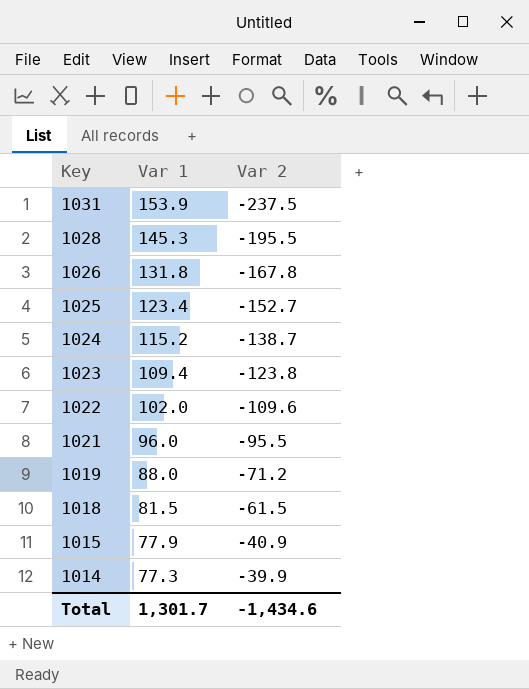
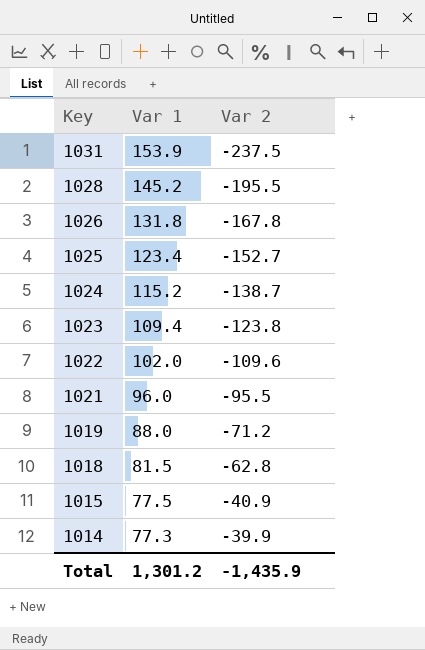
1028 | Var 1: 145.3 -> 145.2
1018 | Var 2: -61.5 -> -62.8
1015 | Var 1: 77.9 -> 77.5
Total | Var 1: 1,301.7 -> 1,301.2
Total | Var 2: -1,434.6 -> -1,435.9

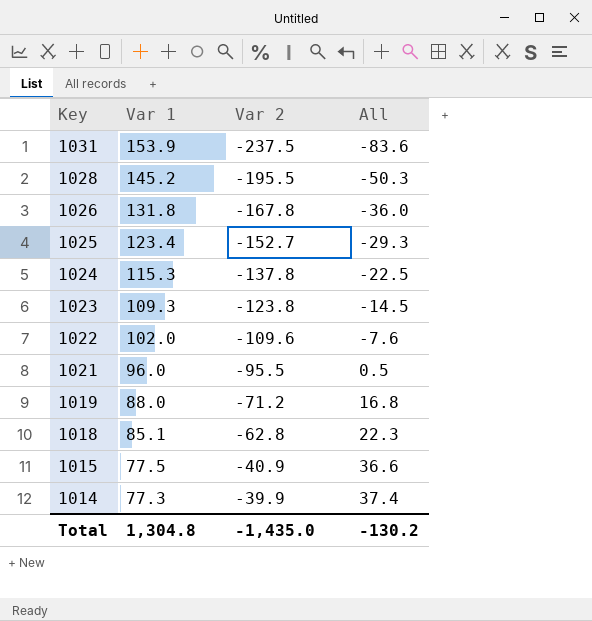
column All | formula: none -> [Var 1] + [Var 2]
1024 | Var 1: 115.2 -> 115.3
1024 | Var 2: -138.7 -> -137.8
1023 | Var 1: 109.4 -> 109.3
1018 | Var 1: 81.5 -> 85.1
Total | Var 1: 1,301.2 -> 1,304.8
Total | Var 2: -1,435.9 -> -1,435.0

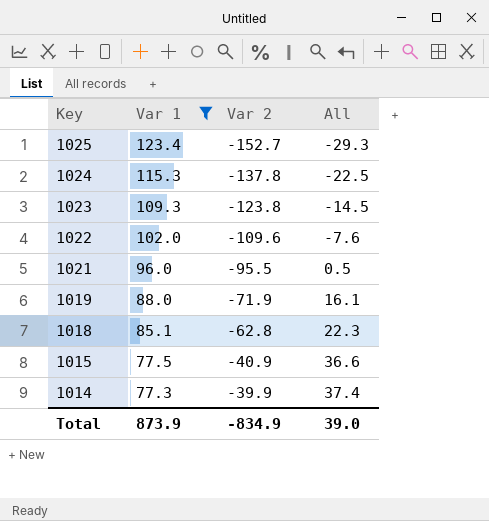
filter: none -> Var 1 <= 123.4
1019 | Var 2: -71.2 -> -71.9
1019 | All: 16.8 -> 16.1
Total | Var 1: 1,304.8 -> 873.9
Total | Var 2: -1,435.0 -> -834.9
Total | All: -130.2 -> 39.0

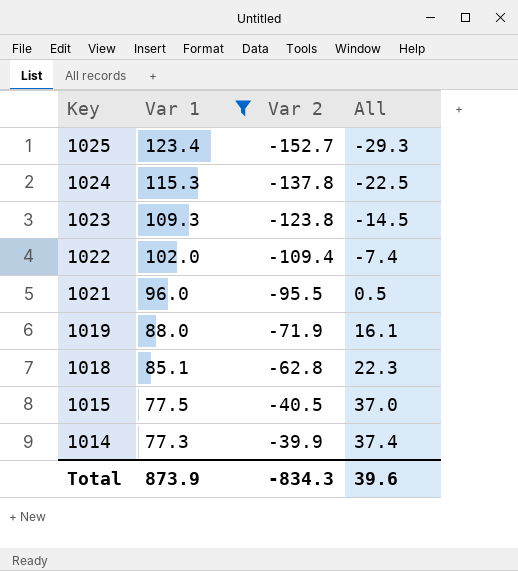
1022 | Var 2: -109.6 -> -109.4
1022 | All: -7.6 -> -7.4
1015 | Var 2: -40.9 -> -40.5
1015 | All: 36.6 -> 37.0
Total | Var 2: -834.9 -> -834.3
Total | All: 39.0 -> 39.6

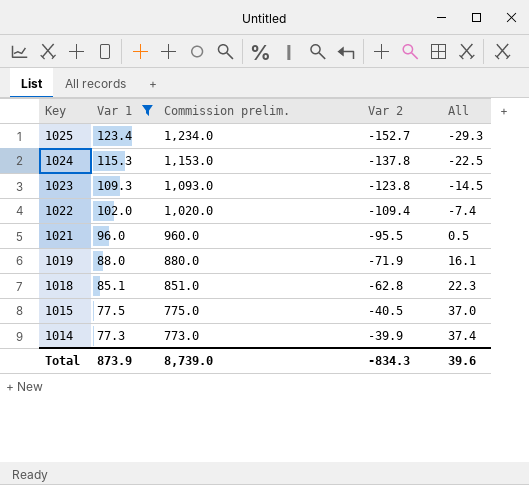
column Commission prelim. | formula: none -> [Var 1] * 10

